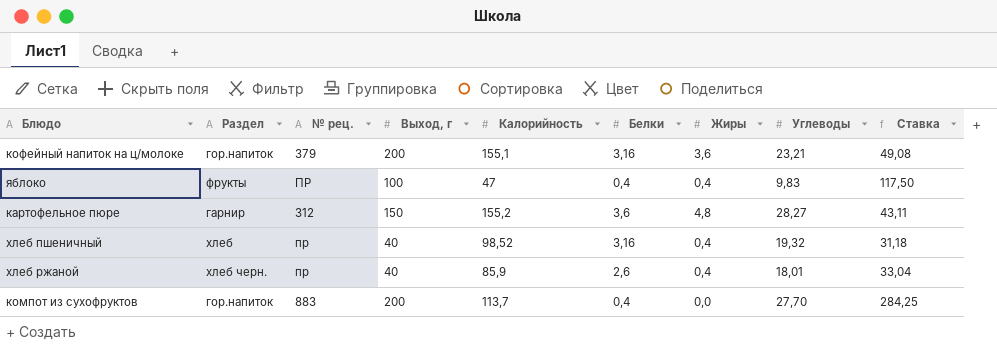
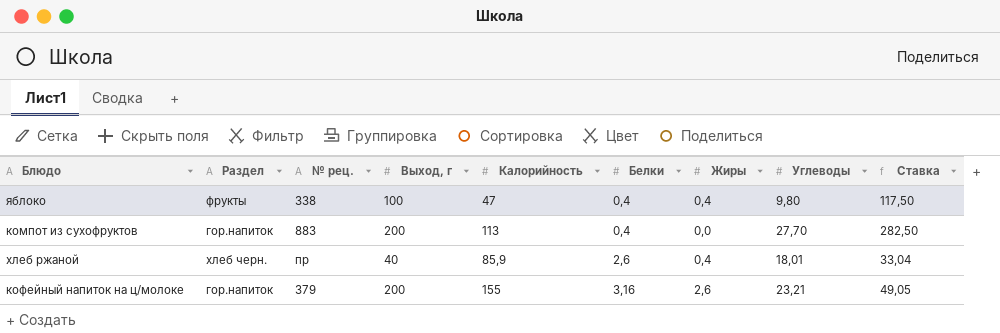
row order: none -> Белки ascending
row картофельное пюре: гарнир | 312 | 150 | 155,2 | 3,6 | 4,8 | 28,27 | 43,11 -> none
row хлеб пшеничный: хлеб | пр | 40 | 98,52 | 3,16 | 0,4 | 19,32 | 31,18 -> none
яблоко | № рец.: ПР -> 338
яблоко | Углеводы: 9,83 -> 9,80
компот из сухофруктов | Калорийность: 113,7 -> 113
компот из сухофруктов | Ставка: 284,25 -> 282,50
кофейный напиток на ц/молоке | Калорийность: 155,1 -> 155
кофейный напиток на ц/молоке | Жиры: 3,6 -> 2,6
кофейный напиток на ц/молоке | Ставка: 49,08 -> 49,05

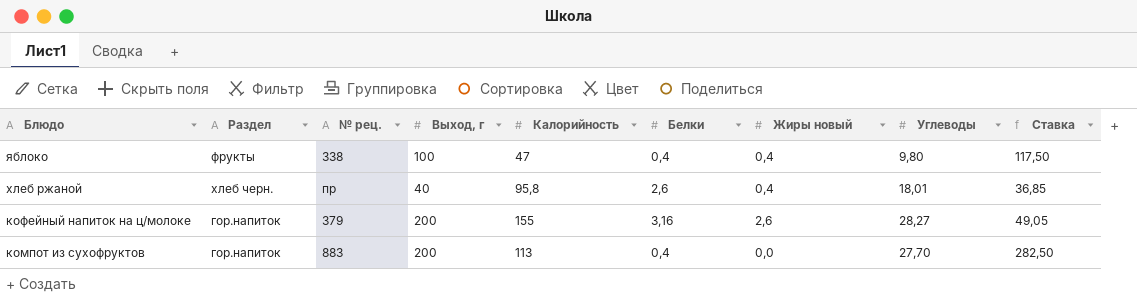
row order: Белки ascending -> Блюдо descending
column name: Жиры -> Жиры новый
хлеб ржаной | Калорийность: 85,9 -> 95,8
хлеб ржаной | Ставка: 33,04 -> 36,85
кофейный напиток на ц/молоке | Углеводы: 23,21 -> 28,27

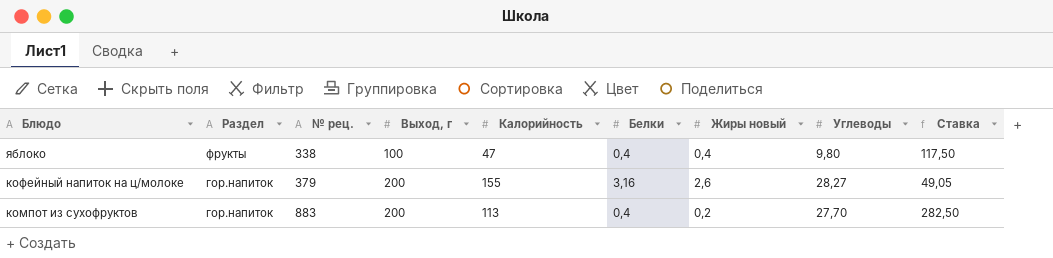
row хлеб ржаной: хлеб черн. | пр | 40 | 95,8 | 2,6 | 0,4 | 18,01 | 36,85 -> none
компот из сухофруктов | Жиры новый: 0,0 -> 0,2

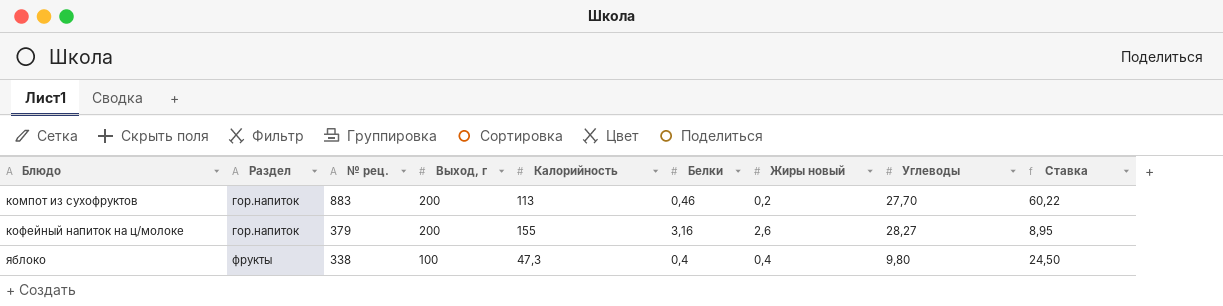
row order: Блюдо descending -> Блюдо ascending
column Ставка | formula: [Калорийность] / [Белки] -> [Углеводы] / [Белки]
компот из сухофруктов | Белки: 0,4 -> 0,46
яблоко | Калорийность: 47 -> 47,3

